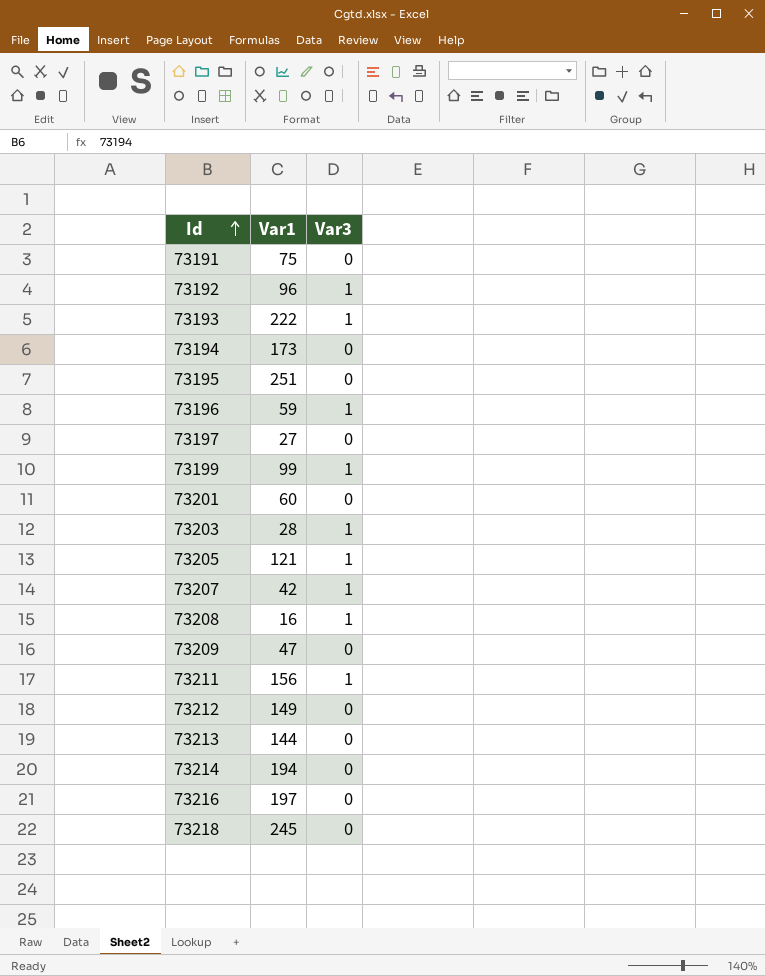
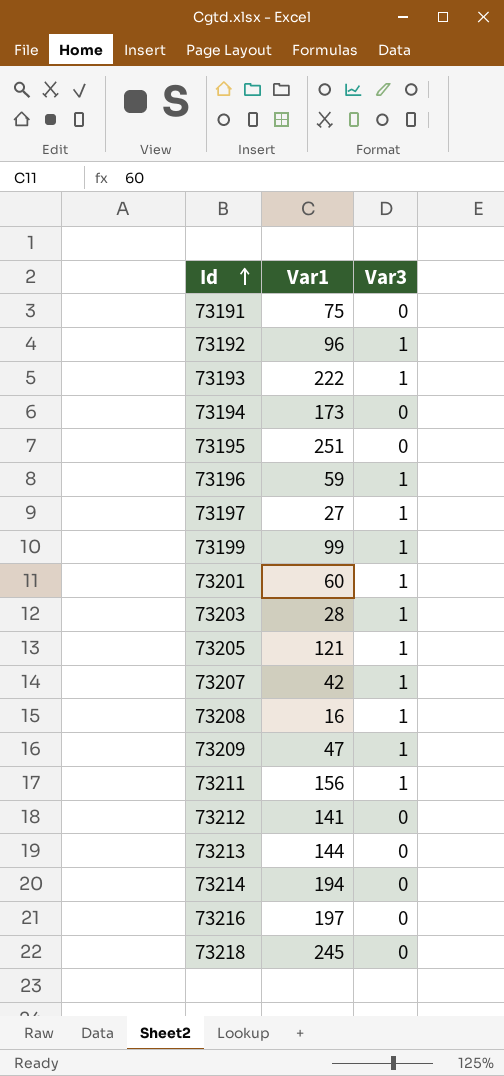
73197 | Var3: 0 -> 1
73201 | Var3: 0 -> 1
73209 | Var3: 0 -> 1
73212 | Var1: 149 -> 141

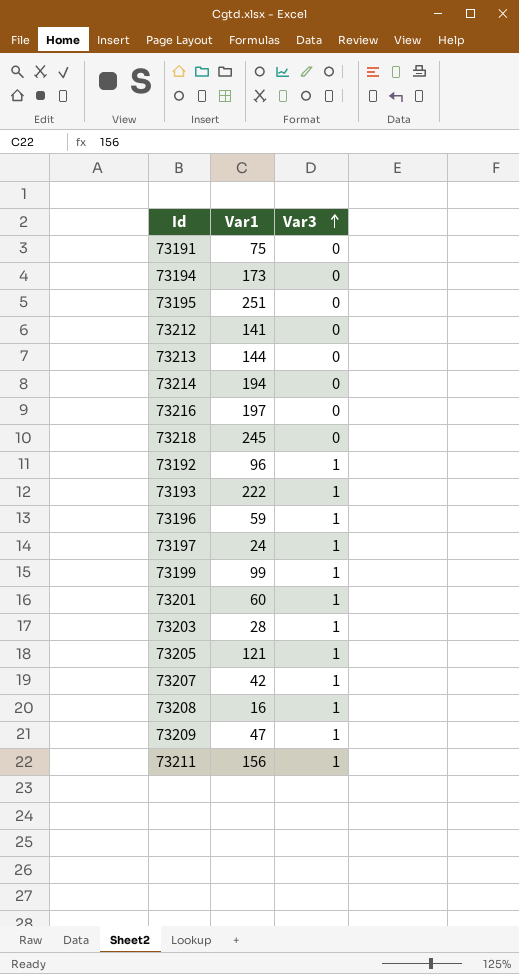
row order: Id ascending -> Var3 ascending
73197 | Var1: 27 -> 24

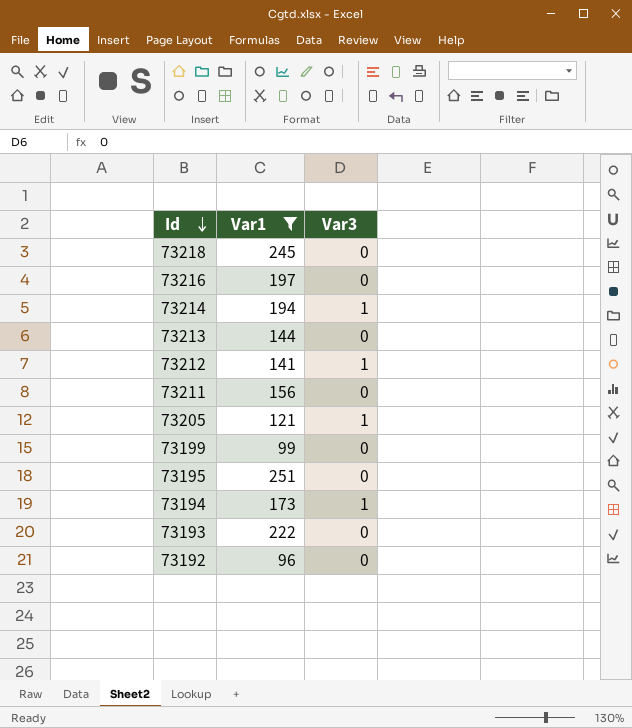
filter: none -> Var1 >= 96
row order: Var3 ascending -> Id descending
73214 | Var3: 0 -> 1
73212 | Var3: 0 -> 1
73211 | Var3: 1 -> 0
73199 | Var3: 1 -> 0
73194 | Var3: 0 -> 1
73193 | Var3: 1 -> 0
73192 | Var3: 1 -> 0

